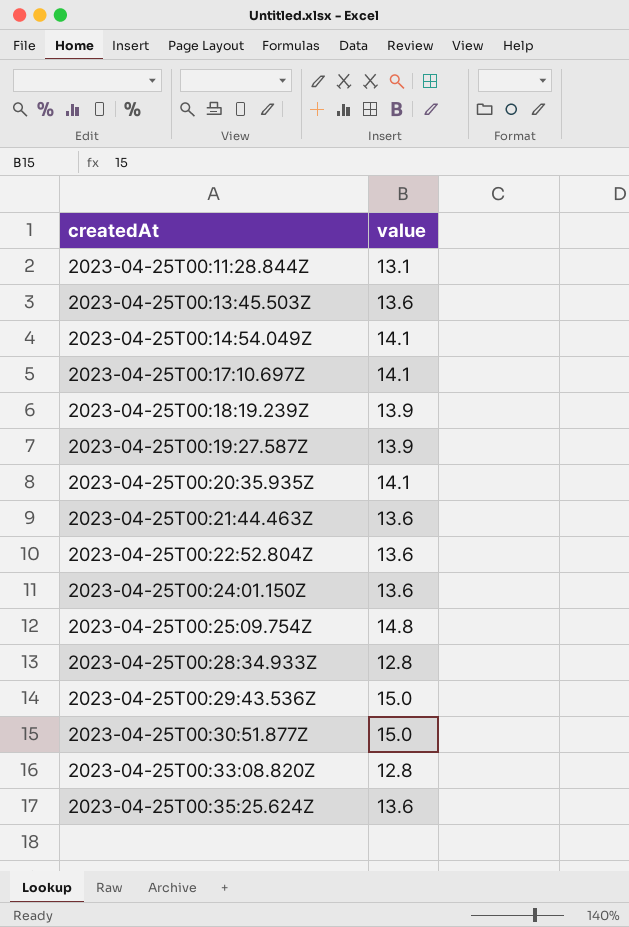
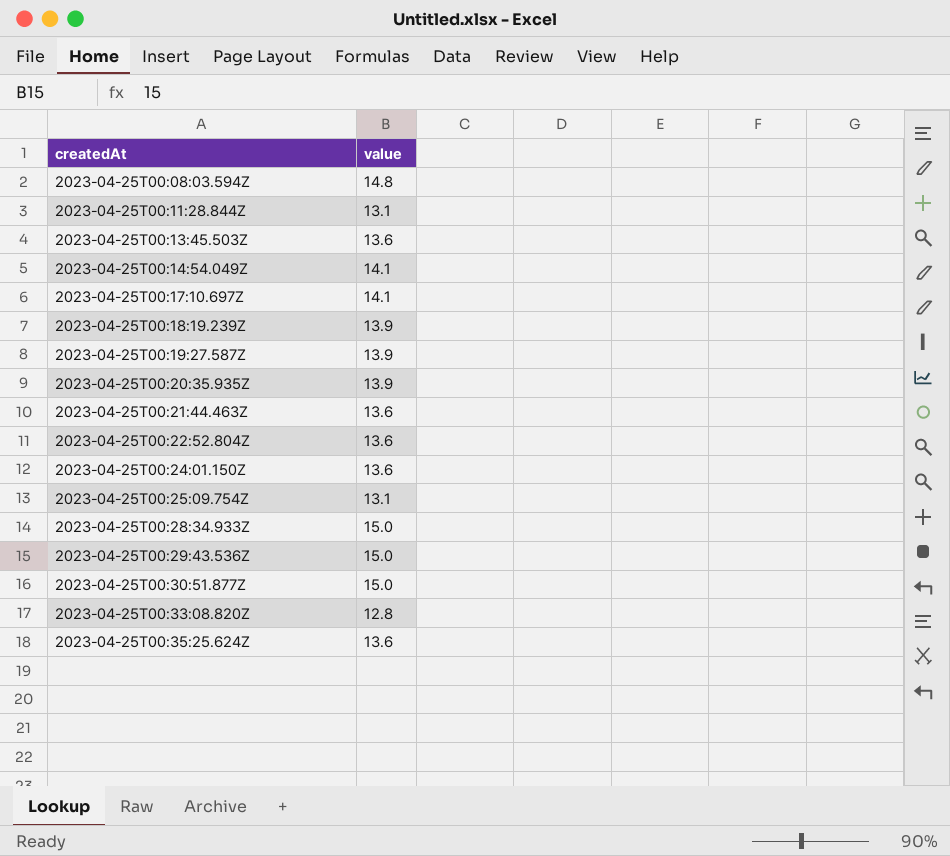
row 2023-04-25T00:08:03.594Z: none -> 14.8
2023-04-25T00:20:35.935Z | value: 14.1 -> 13.9
2023-04-25T00:25:09.754Z | value: 14.8 -> 13.1
2023-04-25T00:28:34.933Z | value: 12.8 -> 15.0

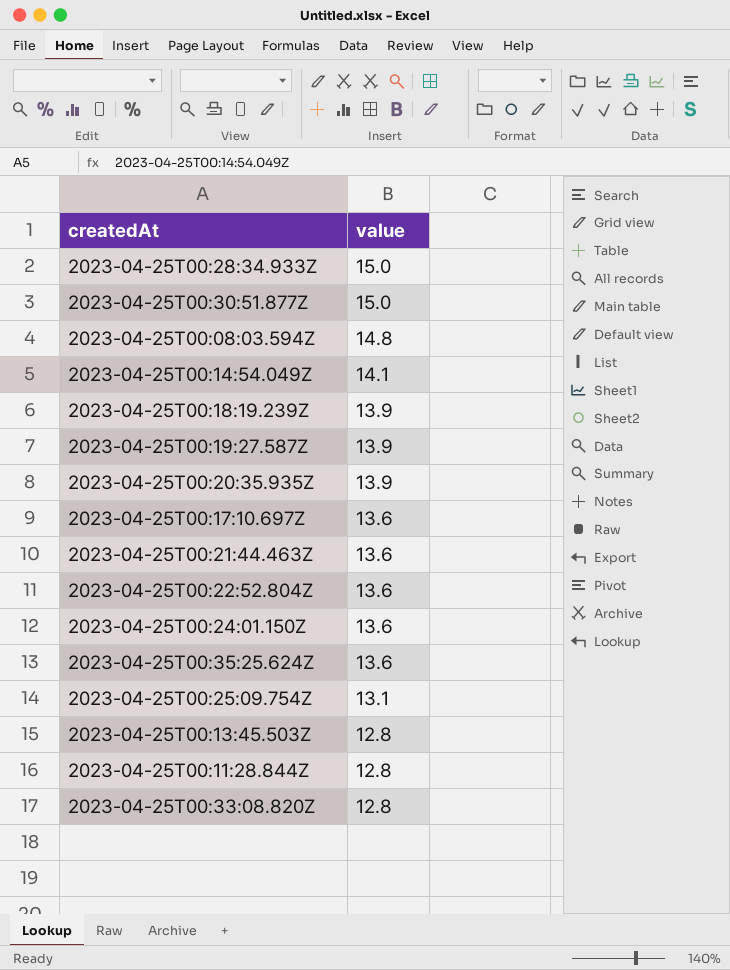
row order: createdAt ascending -> value descending
row 2023-04-25T00:29:43.536Z: 15.0 -> none
2023-04-25T00:17:10.697Z | value: 14.1 -> 13.6
2023-04-25T00:13:45.503Z | value: 13.6 -> 12.8
2023-04-25T00:11:28.844Z | value: 13.1 -> 12.8

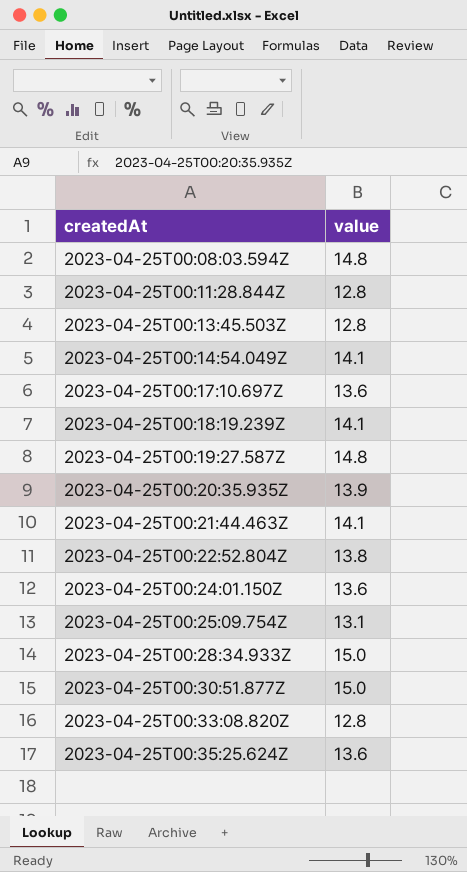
row order: value descending -> createdAt ascending
2023-04-25T00:18:19.239Z | value: 13.9 -> 14.1
2023-04-25T00:19:27.587Z | value: 13.9 -> 14.8
2023-04-25T00:21:44.463Z | value: 13.6 -> 14.1
2023-04-25T00:22:52.804Z | value: 13.6 -> 13.8

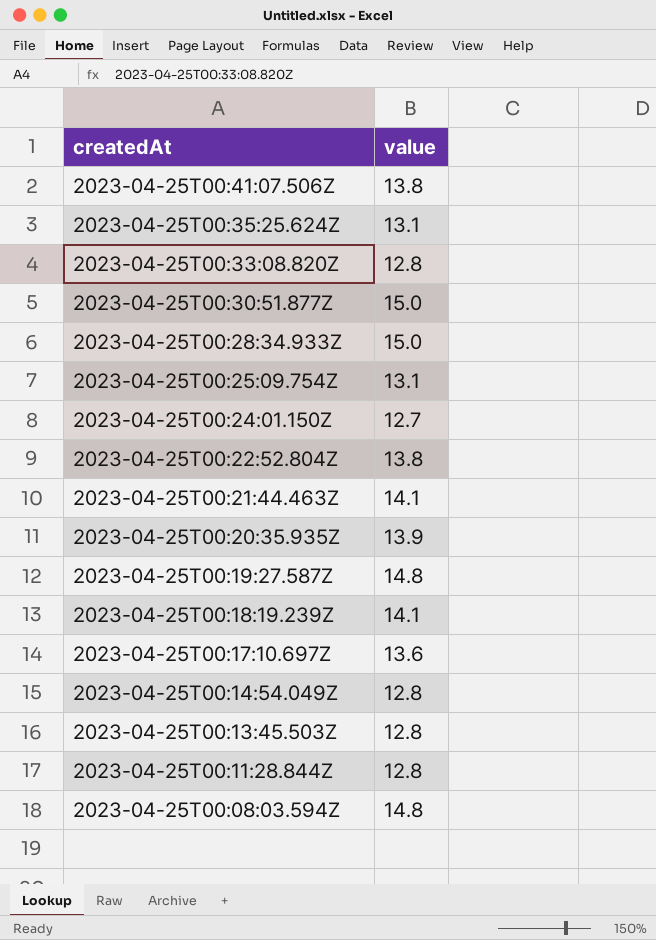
row order: createdAt ascending -> createdAt descending
row 2023-04-25T00:41:07.506Z: none -> 13.8
2023-04-25T00:35:25.624Z | value: 13.6 -> 13.1
2023-04-25T00:24:01.150Z | value: 13.6 -> 12.7
2023-04-25T00:14:54.049Z | value: 14.1 -> 12.8

